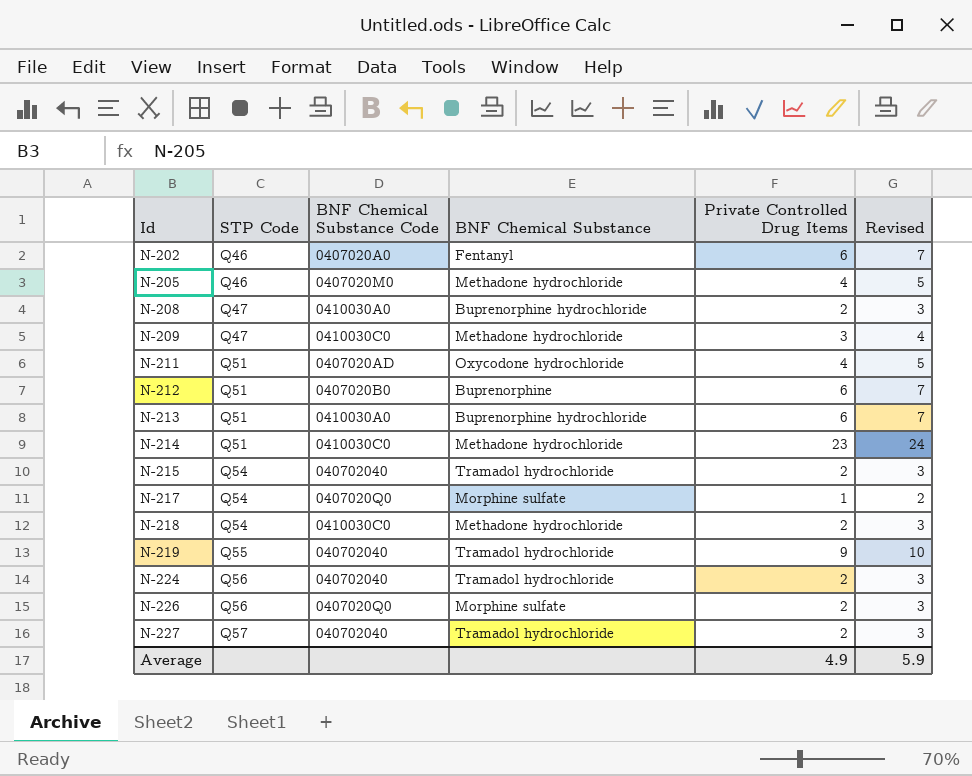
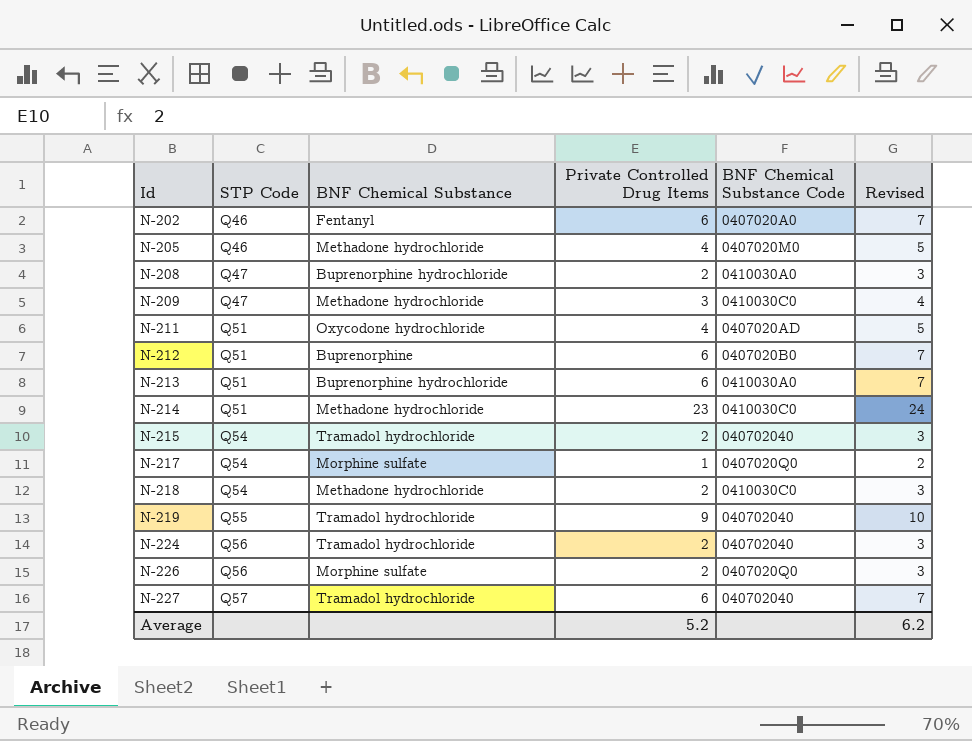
column BNF Chemical Substance Code | position: 3 -> 5
N-227 | Private Controlled Drug Items: 2 -> 6
N-227 | Revised: 3 -> 7
Average | Private Controlled Drug Items: 4.9 -> 5.2
Average | Revised: 5.9 -> 6.2

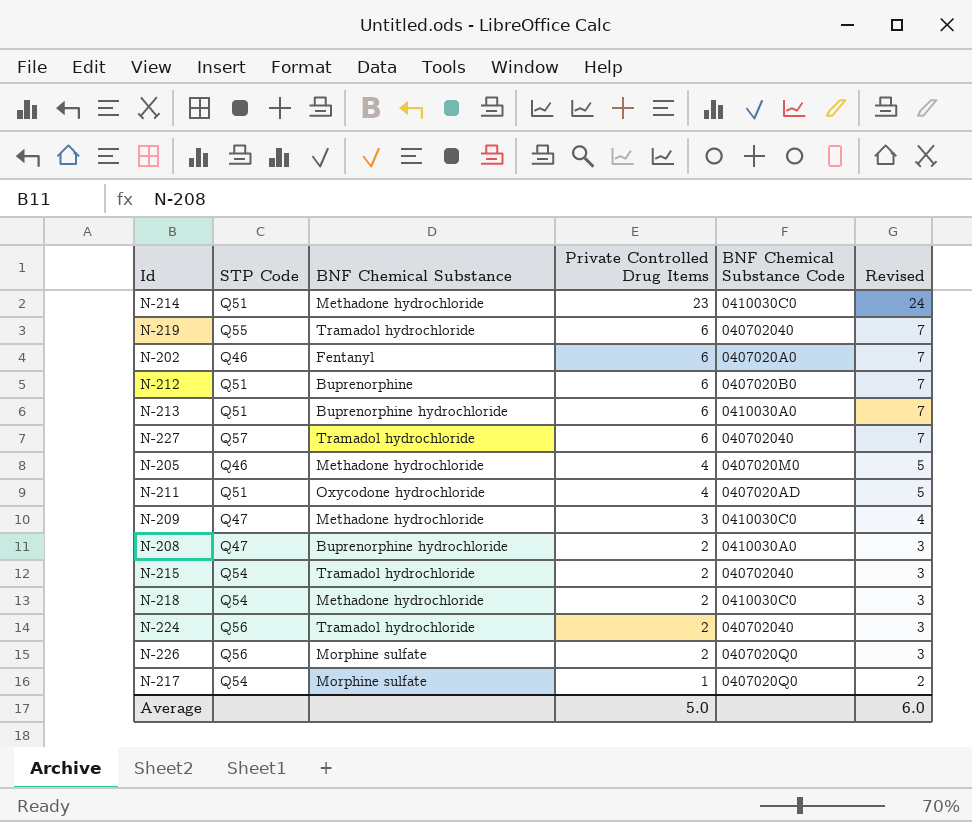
row order: Id ascending -> Private Controlled Drug Items descending
N-219 | Private Controlled Drug Items: 9 -> 6
N-219 | Revised: 10 -> 7
Average | Private Controlled Drug Items: 5.2 -> 5.0
Average | Revised: 6.2 -> 6.0

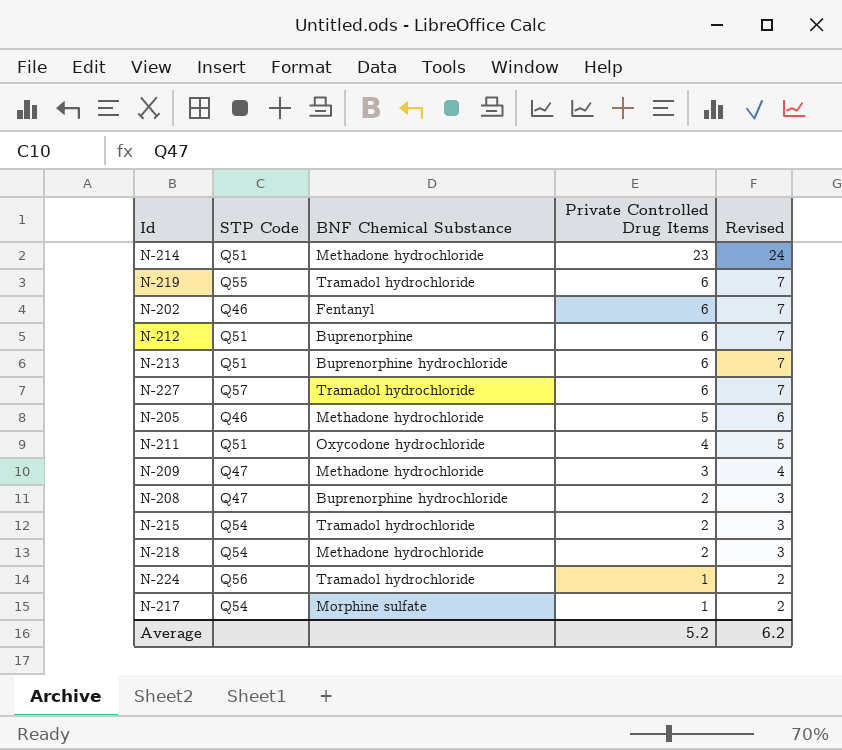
column BNF Chemical Substance Code | position: 5 -> none
row N-226: Q56 | Morphine sulfate | 2 | 0407020Q0 | 3 -> none
N-205 | Private Controlled Drug Items: 4 -> 5
N-205 | Revised: 5 -> 6
N-224 | Private Controlled Drug Items: 2 -> 1
N-224 | Revised: 3 -> 2
Average | Private Controlled Drug Items: 5.0 -> 5.2
Average | Revised: 6.0 -> 6.2

